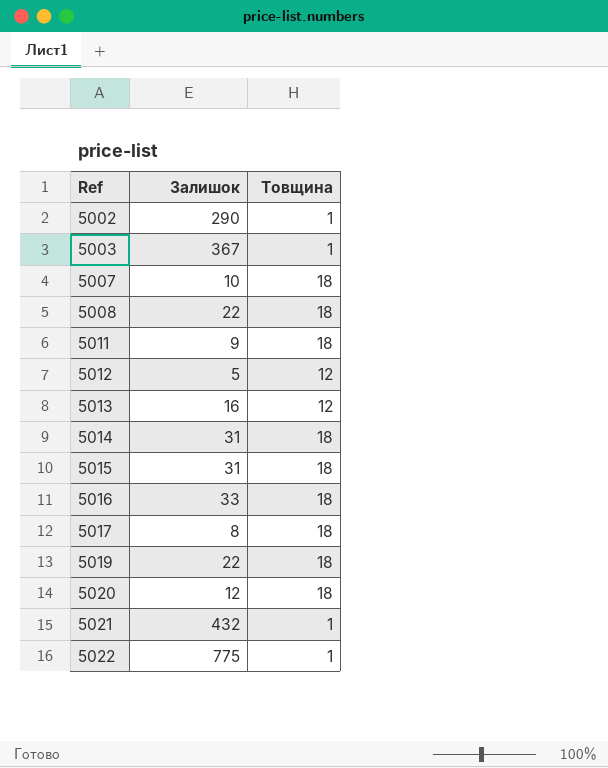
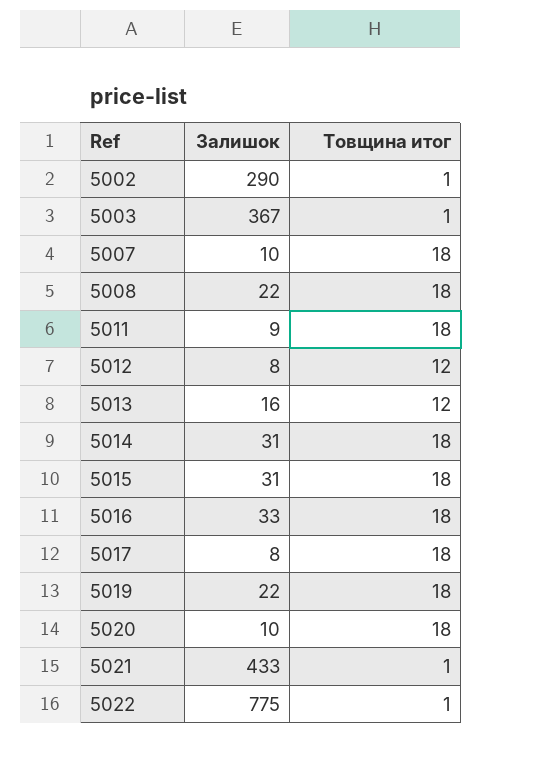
column name: Товщина -> Товщина итог
5012 | Залишок: 5 -> 8
5020 | Залишок: 12 -> 10
5021 | Залишок: 432 -> 433

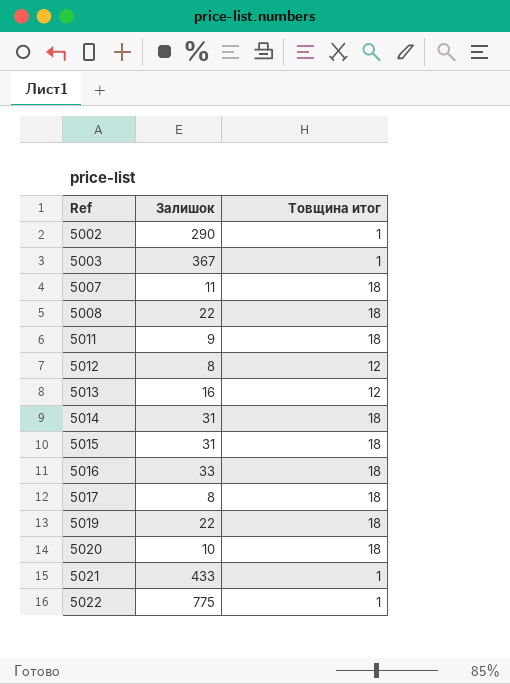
5007 | Залишок: 10 -> 11

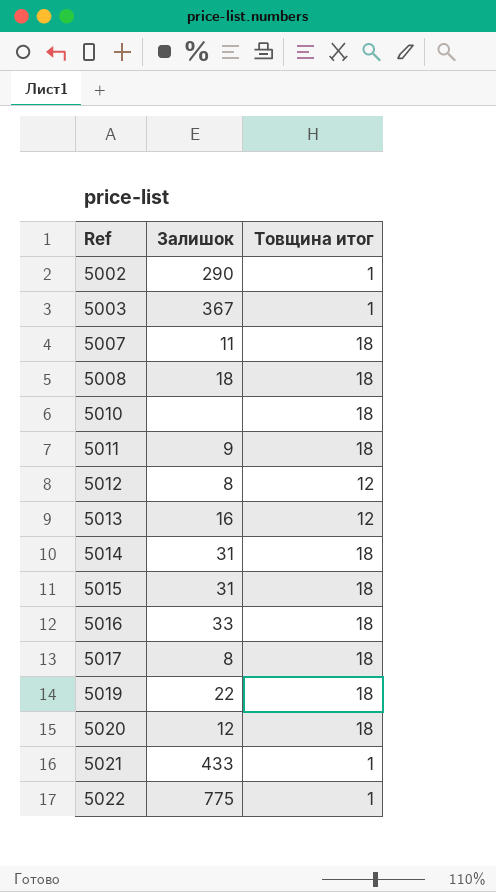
5008 | Залишок: 22 -> 18
row 5010: none -> none | 18
5020 | Залишок: 10 -> 12

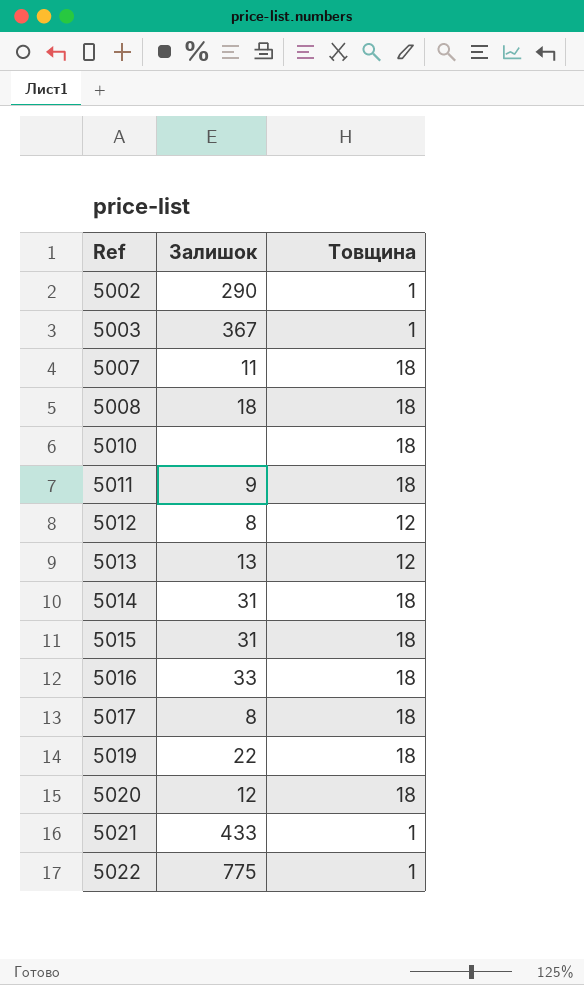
column name: Товщина итог -> Товщина
5013 | Залишок: 16 -> 13

